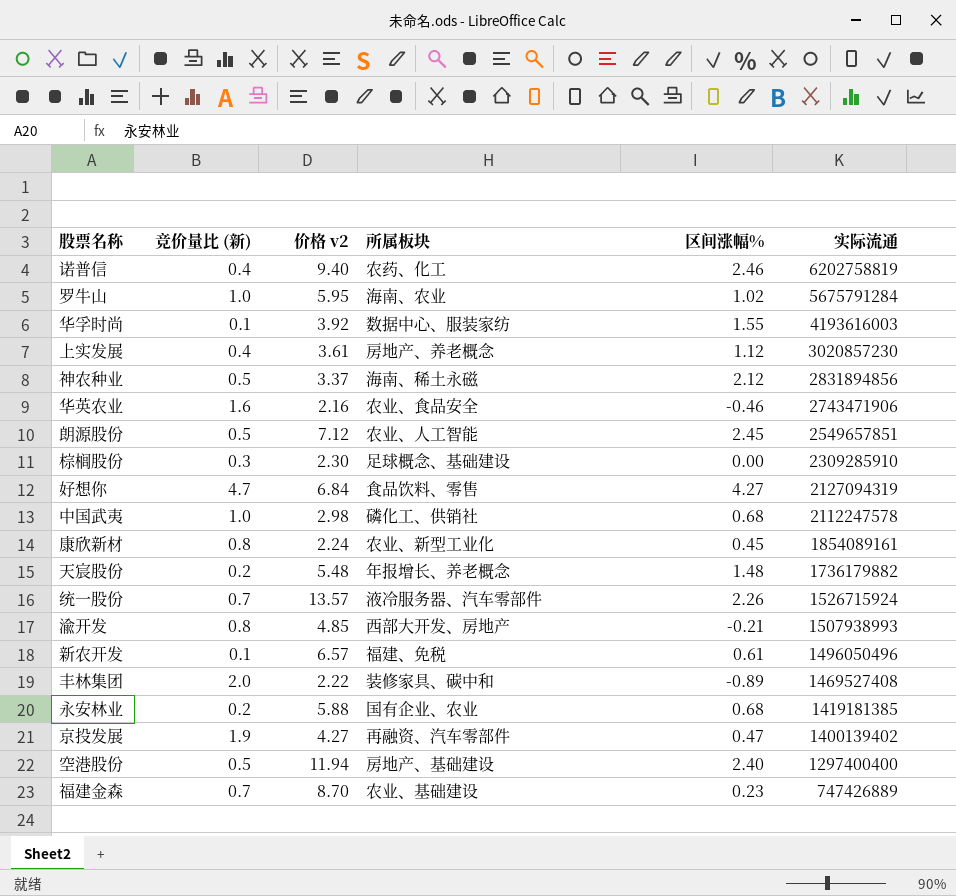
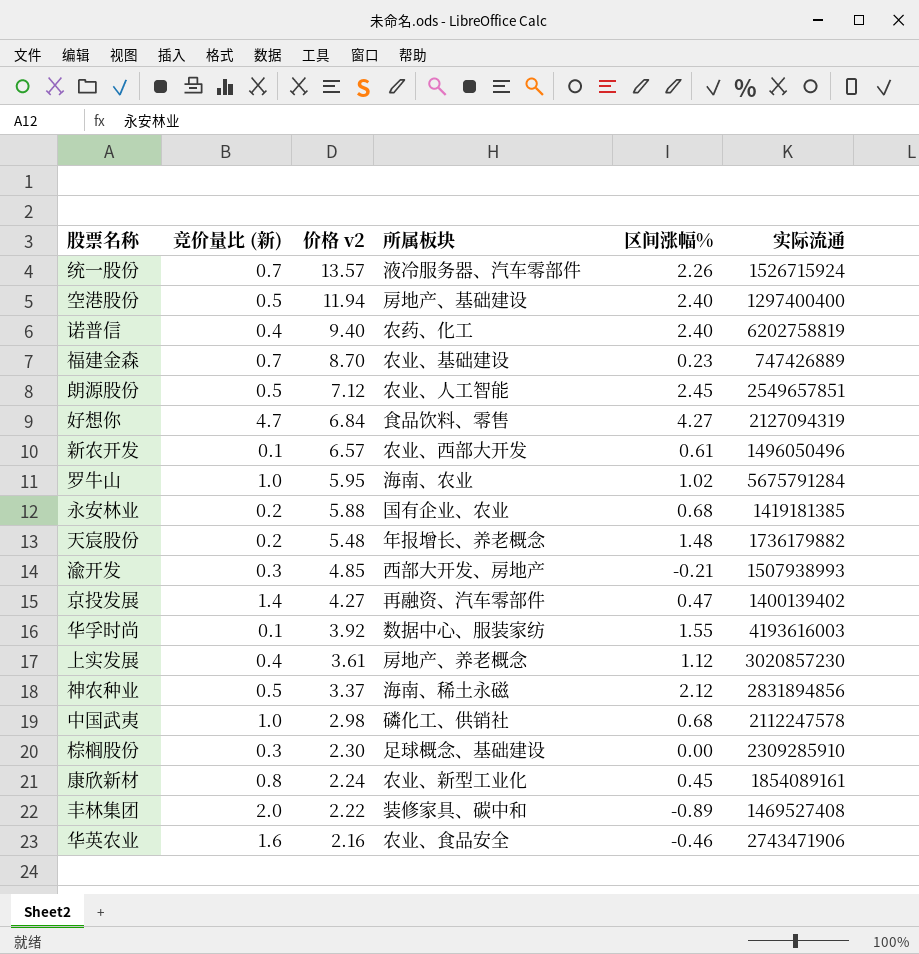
row order: 实际流通 descending -> 价格 v2 descending
诺普信 | 区间涨幅%: 2.46 -> 2.40
新农开发 | 所属板块: 福建、免税 -> 农业、西部大开发
渝开发 | 竞价量比 (新): 0.8 -> 0.3
京投发展 | 竞价量比 (新): 1.9 -> 1.4

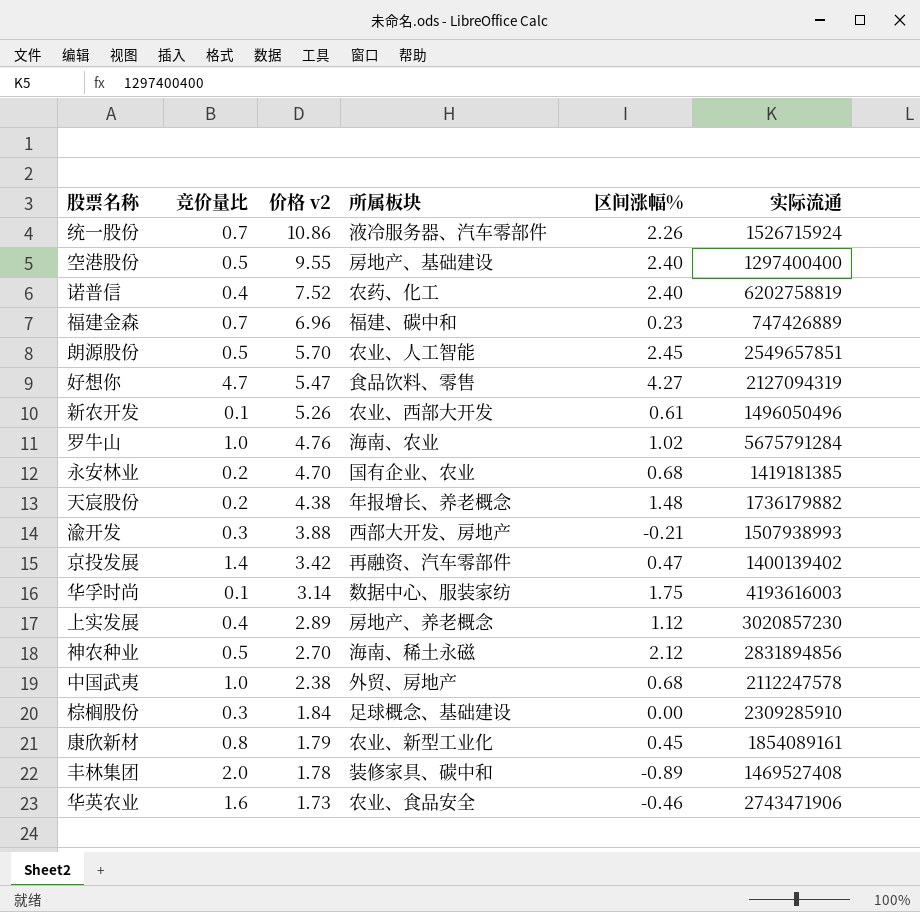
column name: 竞价量比 (新) -> 竞价量比
统一股份 | 价格 v2: 13.57 -> 10.86
空港股份 | 价格 v2: 11.94 -> 9.55
诺普信 | 价格 v2: 9.40 -> 7.52
福建金森 | 价格 v2: 8.70 -> 6.96
福建金森 | 所属板块: 农业、基础建设 -> 福建、碳中和
朗源股份 | 价格 v2: 7.12 -> 5.70
好想你 | 价格 v2: 6.84 -> 5.47
新农开发 | 价格 v2: 6.57 -> 5.26
罗牛山 | 价格 v2: 5.95 -> 4.76
永安林业 | 价格 v2: 5.88 -> 4.70
天宸股份 | 价格 v2: 5.48 -> 4.38
渝开发 | 价格 v2: 4.85 -> 3.88
京投发展 | 价格 v2: 4.27 -> 3.42
华孚时尚 | 价格 v2: 3.92 -> 3.14
华孚时尚 | 区间涨幅%: 1.55 -> 1.75
上实发展 | 价格 v2: 3.61 -> 2.89
神农种业 | 价格 v2: 3.37 -> 2.70
中国武夷 | 价格 v2: 2.98 -> 2.38
中国武夷 | 所属板块: 磷化工、供销社 -> 外贸、房地产
棕榈股份 | 价格 v2: 2.30 -> 1.84
康欣新材 | 价格 v2: 2.24 -> 1.79
丰林集团 | 价格 v2: 2.22 -> 1.78
华英农业 | 价格 v2: 2.16 -> 1.73

